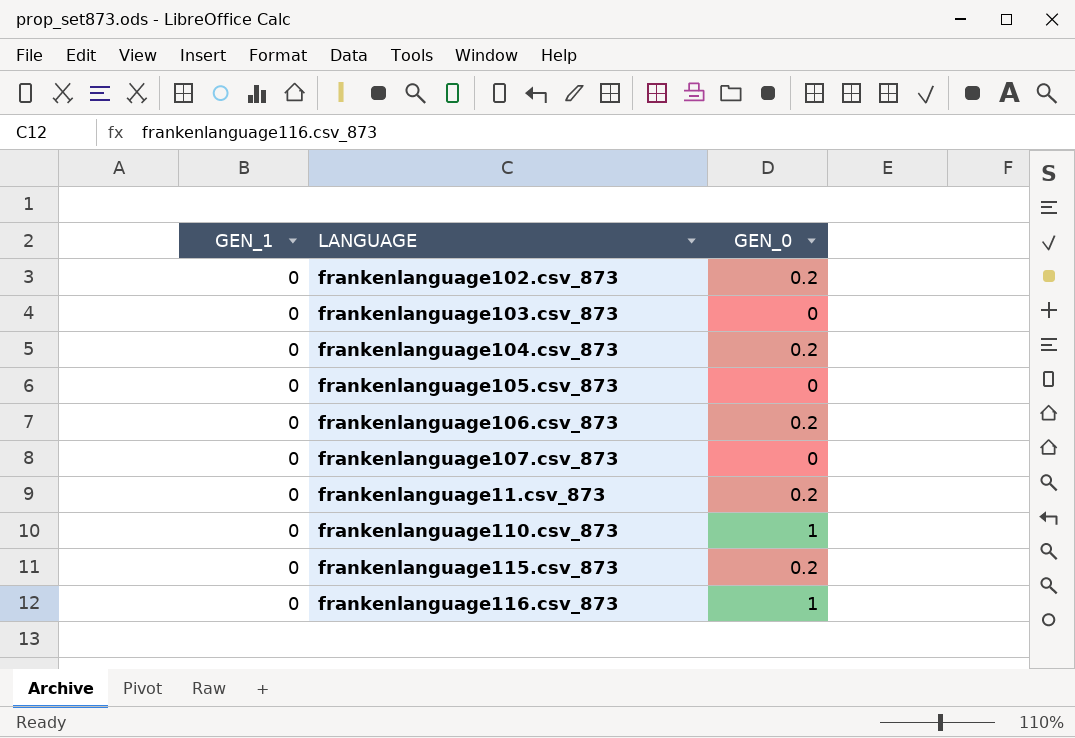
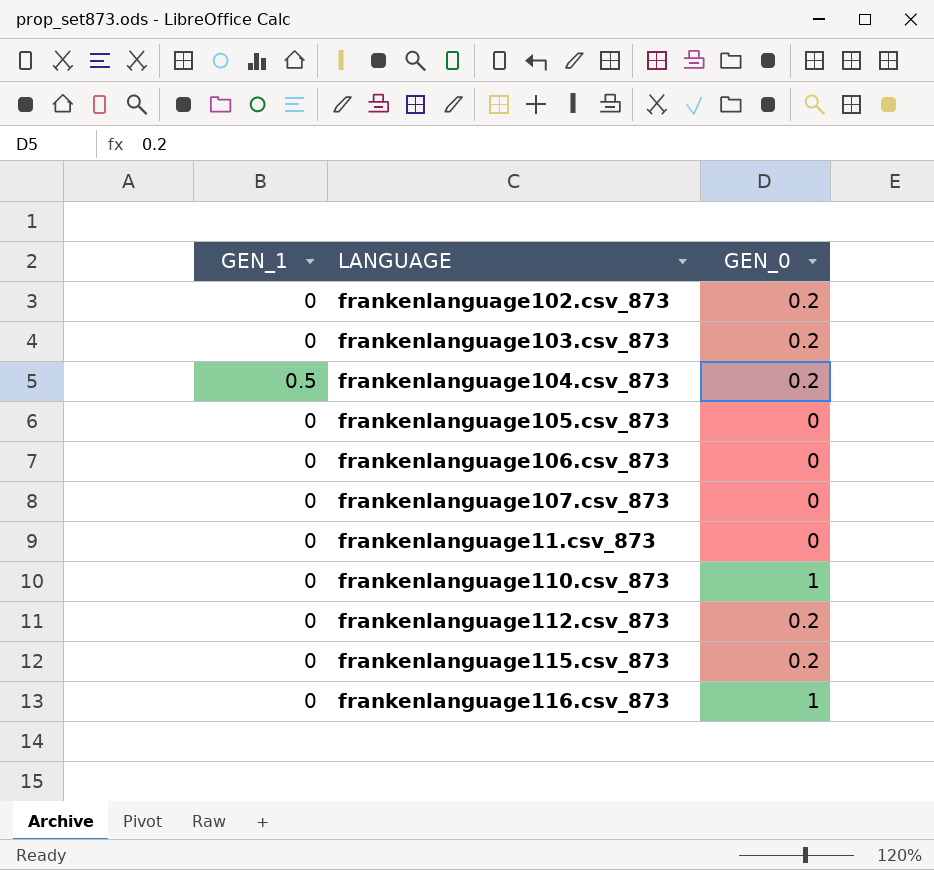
frankenlanguage103.csv_873 | GEN_0: 0 -> 0.2
frankenlanguage104.csv_873 | GEN_1: 0 -> 0.5
frankenlanguage106.csv_873 | GEN_0: 0.2 -> 0
frankenlanguage11.csv_873 | GEN_0: 0.2 -> 0
row frankenlanguage112.csv_873: none -> 0 | 0.2

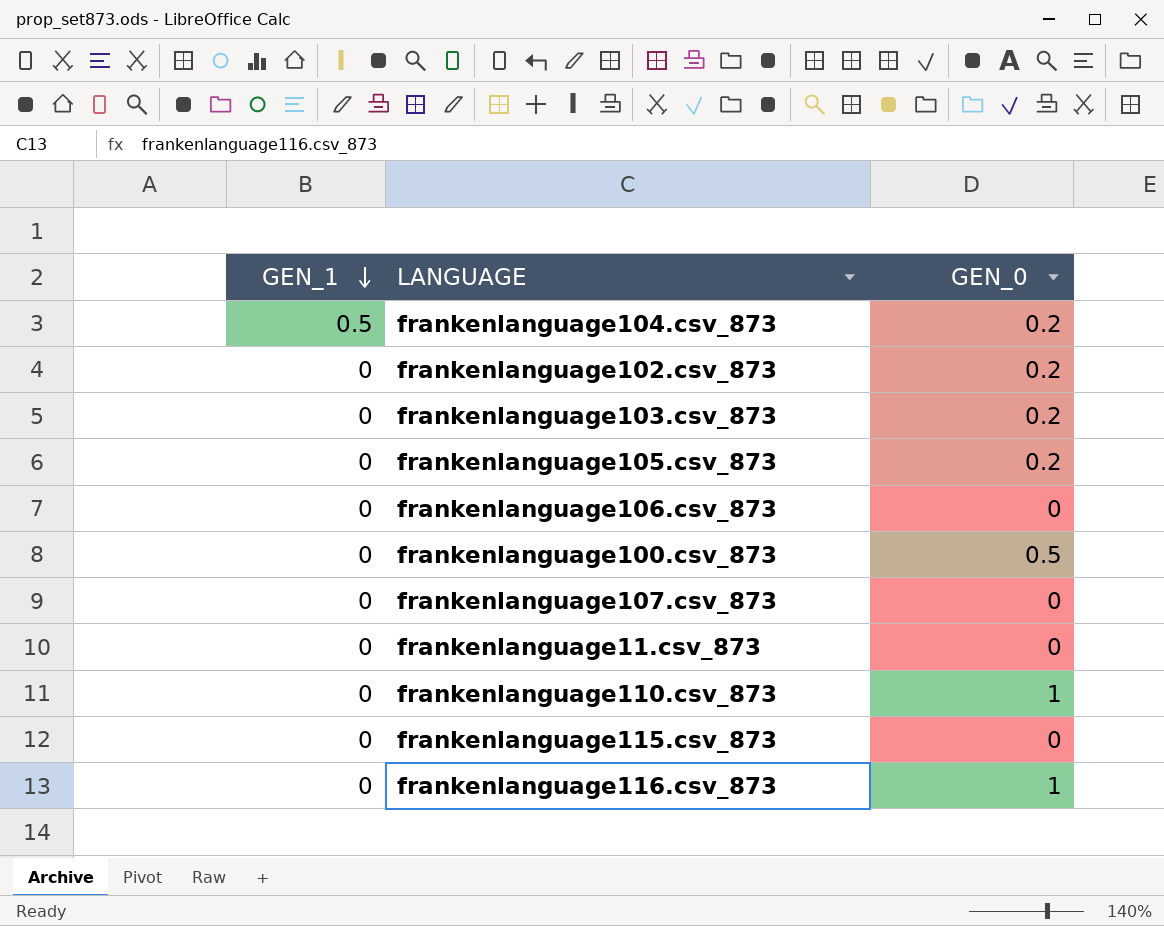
row order: none -> GEN_1 descending
row frankenlanguage112.csv_873: 0 | 0.2 -> none
frankenlanguage105.csv_873 | GEN_0: 0 -> 0.2
row frankenlanguage100.csv_873: none -> 0 | 0.5
frankenlanguage115.csv_873 | GEN_0: 0.2 -> 0

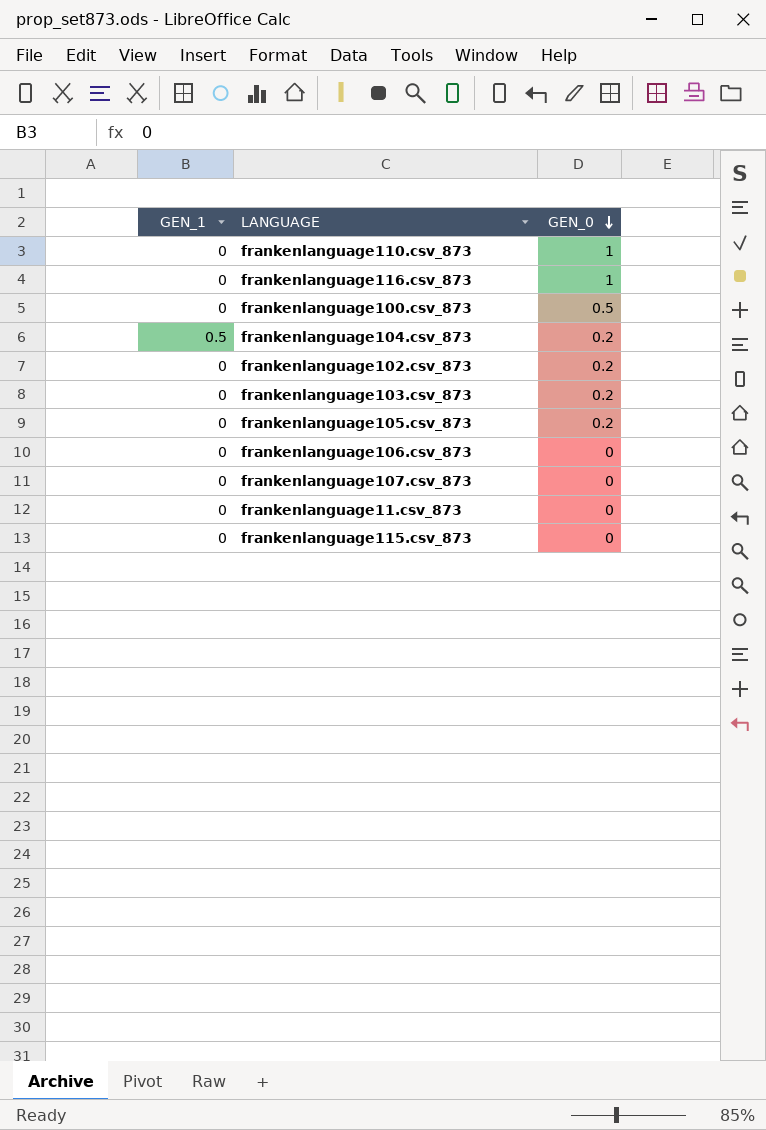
row order: GEN_1 descending -> GEN_0 descending

